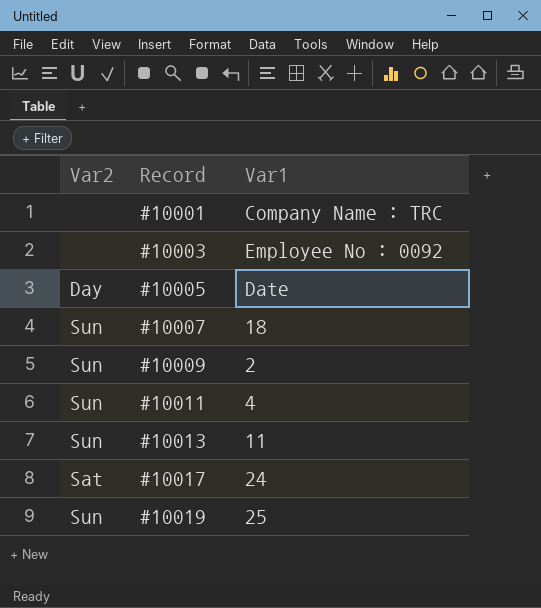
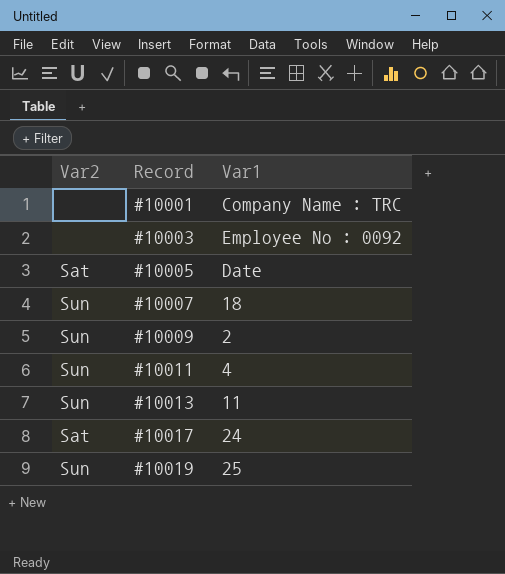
#10005 | Var2: Day -> Sat

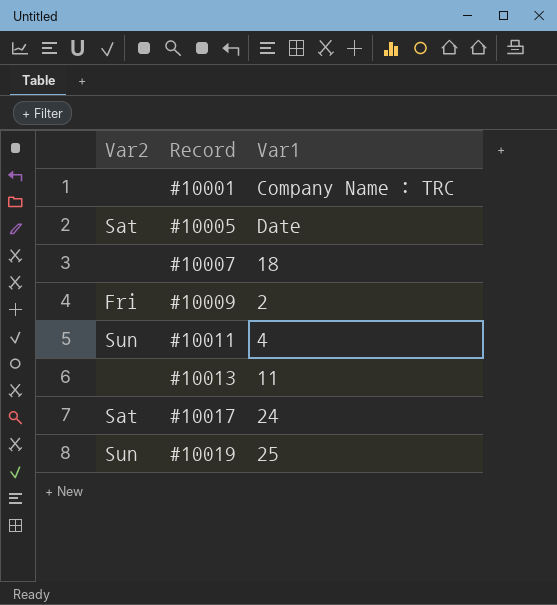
row #10003: none | Employee No : 0092 -> none
#10007 | Var2: Sun -> none
#10009 | Var2: Sun -> Fri
#10013 | Var2: Sun -> none

